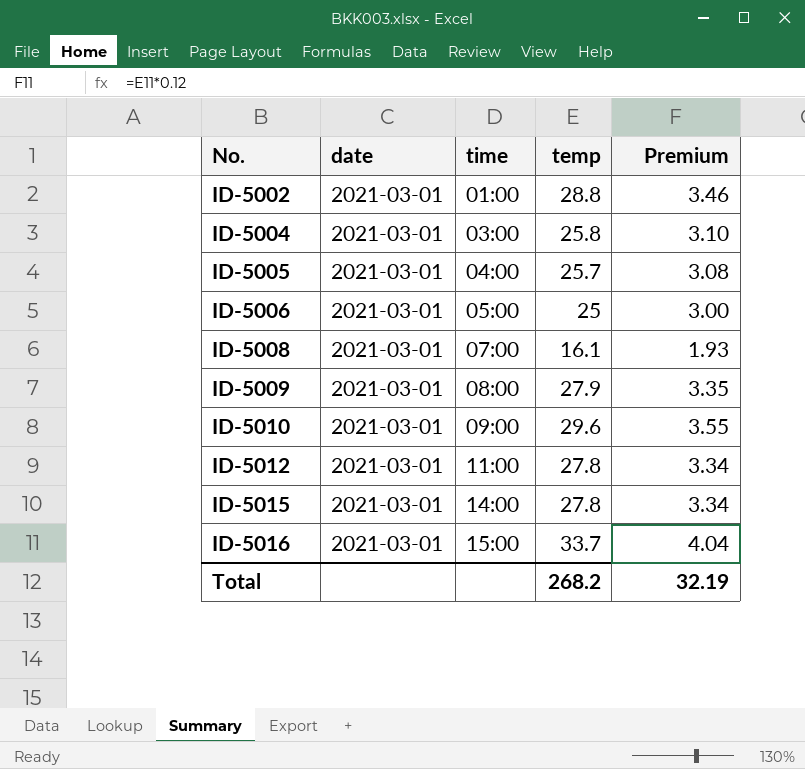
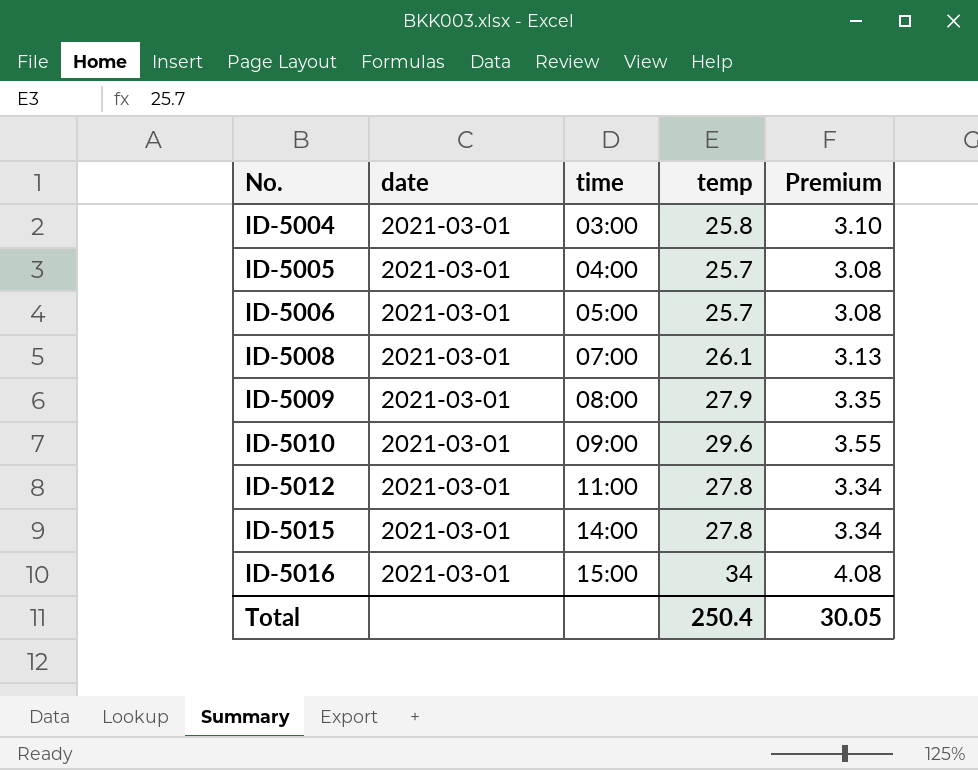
row ID-5002: 2021-03-01 | 01:00 | 28.8 | 3.46 -> none
ID-5006 | temp: 25 -> 25.7
ID-5006 | Premium: 3.00 -> 3.08
ID-5008 | temp: 16.1 -> 26.1
ID-5008 | Premium: 1.93 -> 3.13
ID-5016 | temp: 33.7 -> 34
ID-5016 | Premium: 4.04 -> 4.08
Total | temp: 268.2 -> 250.4
Total | Premium: 32.19 -> 30.05

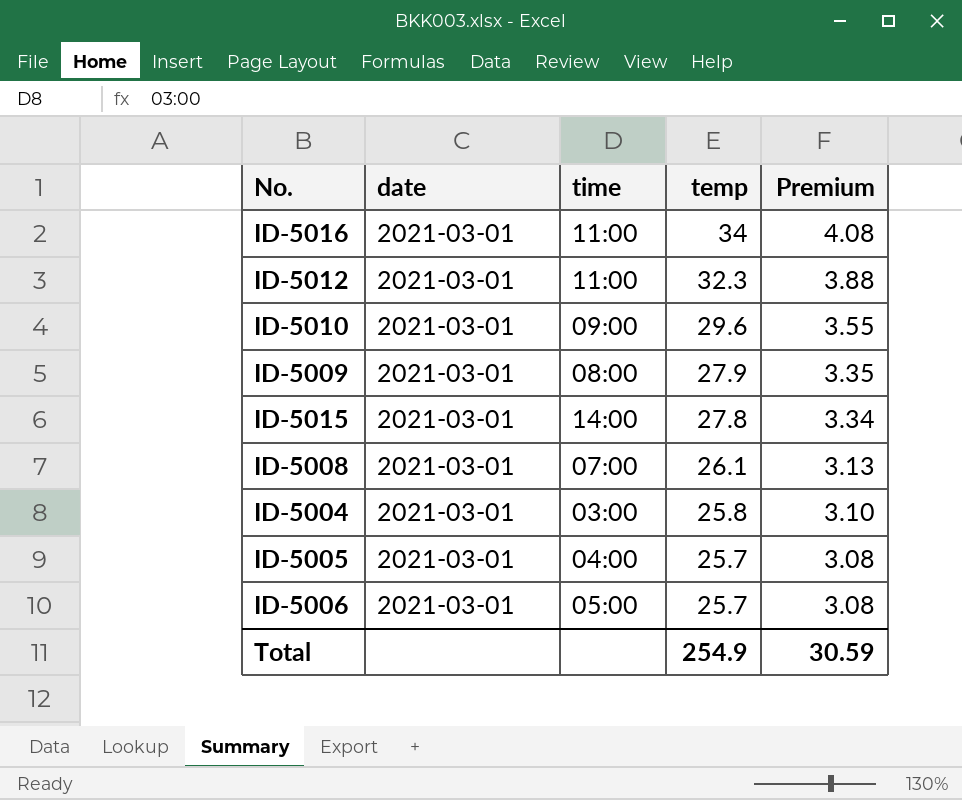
row order: No. ascending -> temp descending
ID-5016 | time: 15:00 -> 11:00
ID-5012 | temp: 27.8 -> 32.3
ID-5012 | Premium: 3.34 -> 3.88
Total | temp: 250.4 -> 254.9
Total | Premium: 30.05 -> 30.59

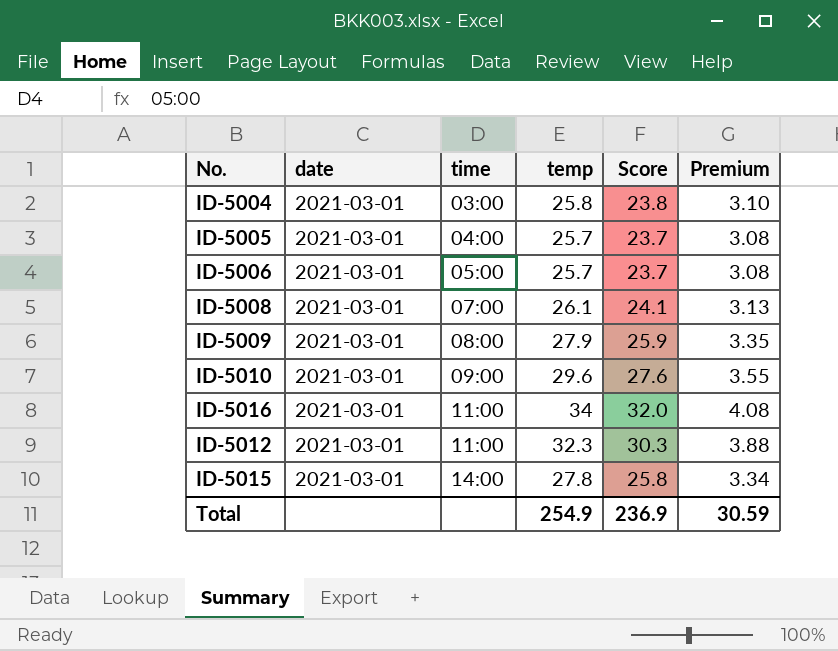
row order: temp descending -> time ascending
column Score | formula: none -> [temp] - 2

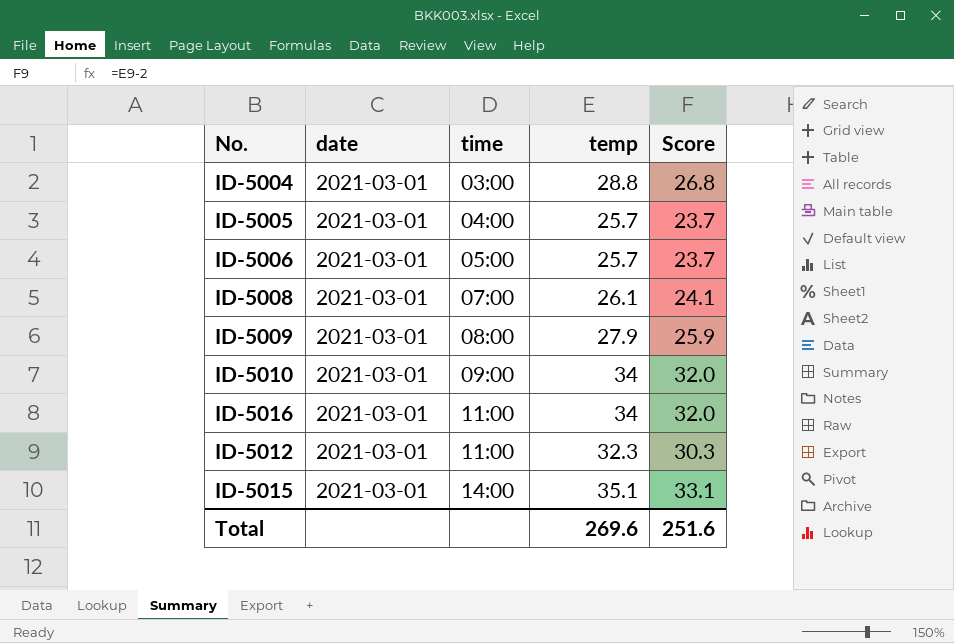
column Premium | formula: [temp] * 0.12 -> none
ID-5004 | temp: 25.8 -> 28.8
ID-5004 | Score: 23.8 -> 26.8
ID-5010 | temp: 29.6 -> 34
ID-5010 | Score: 27.6 -> 32.0
ID-5015 | temp: 27.8 -> 35.1
ID-5015 | Score: 25.8 -> 33.1
Total | temp: 254.9 -> 269.6
Total | Score: 236.9 -> 251.6

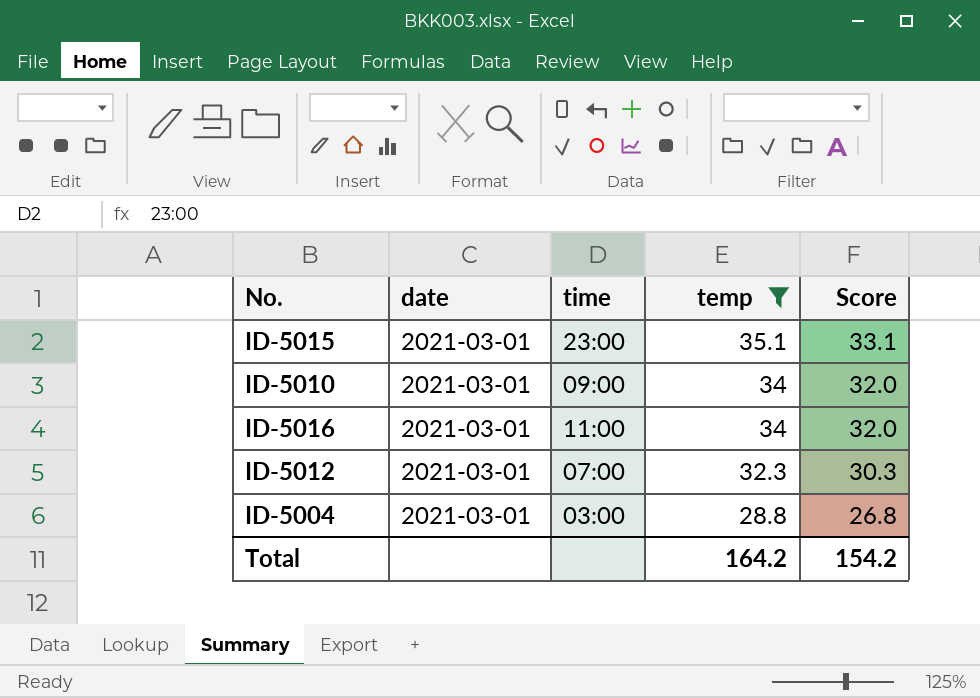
filter: none -> temp >= 28.8
row order: time ascending -> temp descending
ID-5015 | time: 14:00 -> 23:00
ID-5012 | time: 11:00 -> 07:00
Total | temp: 269.6 -> 164.2
Total | Score: 251.6 -> 154.2

